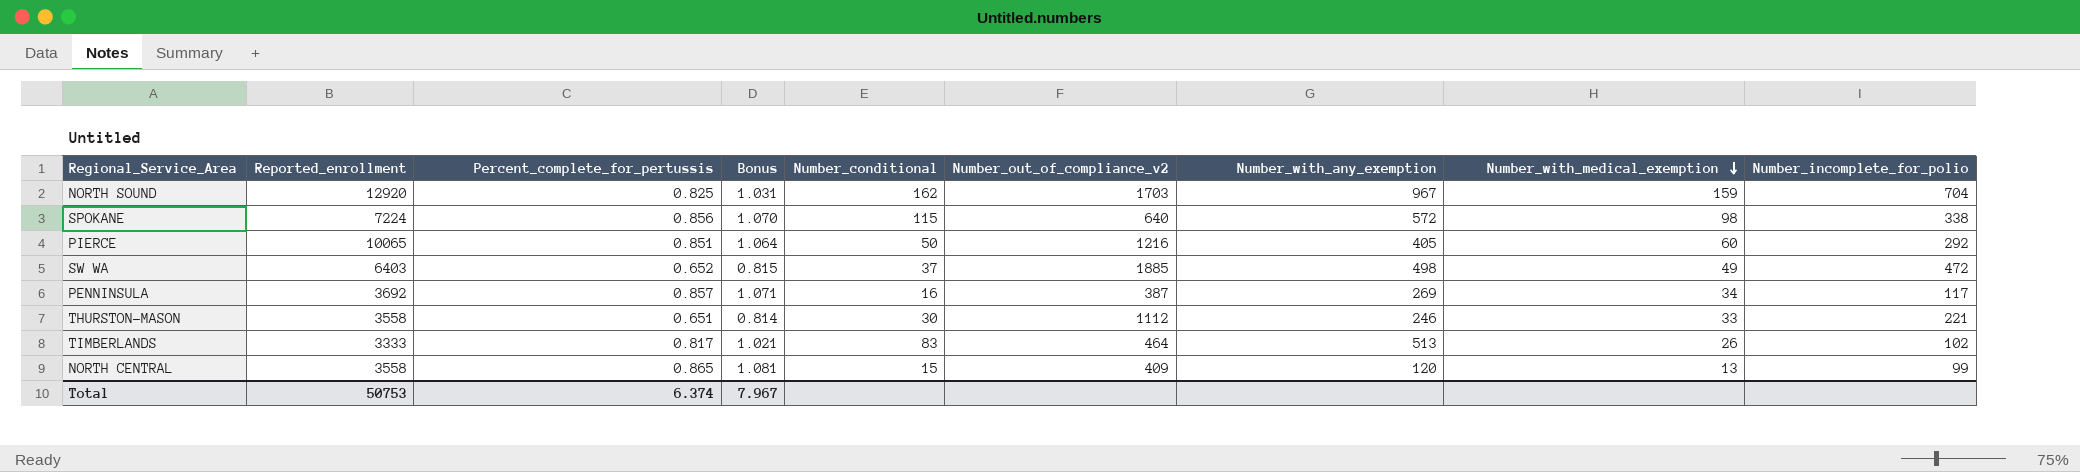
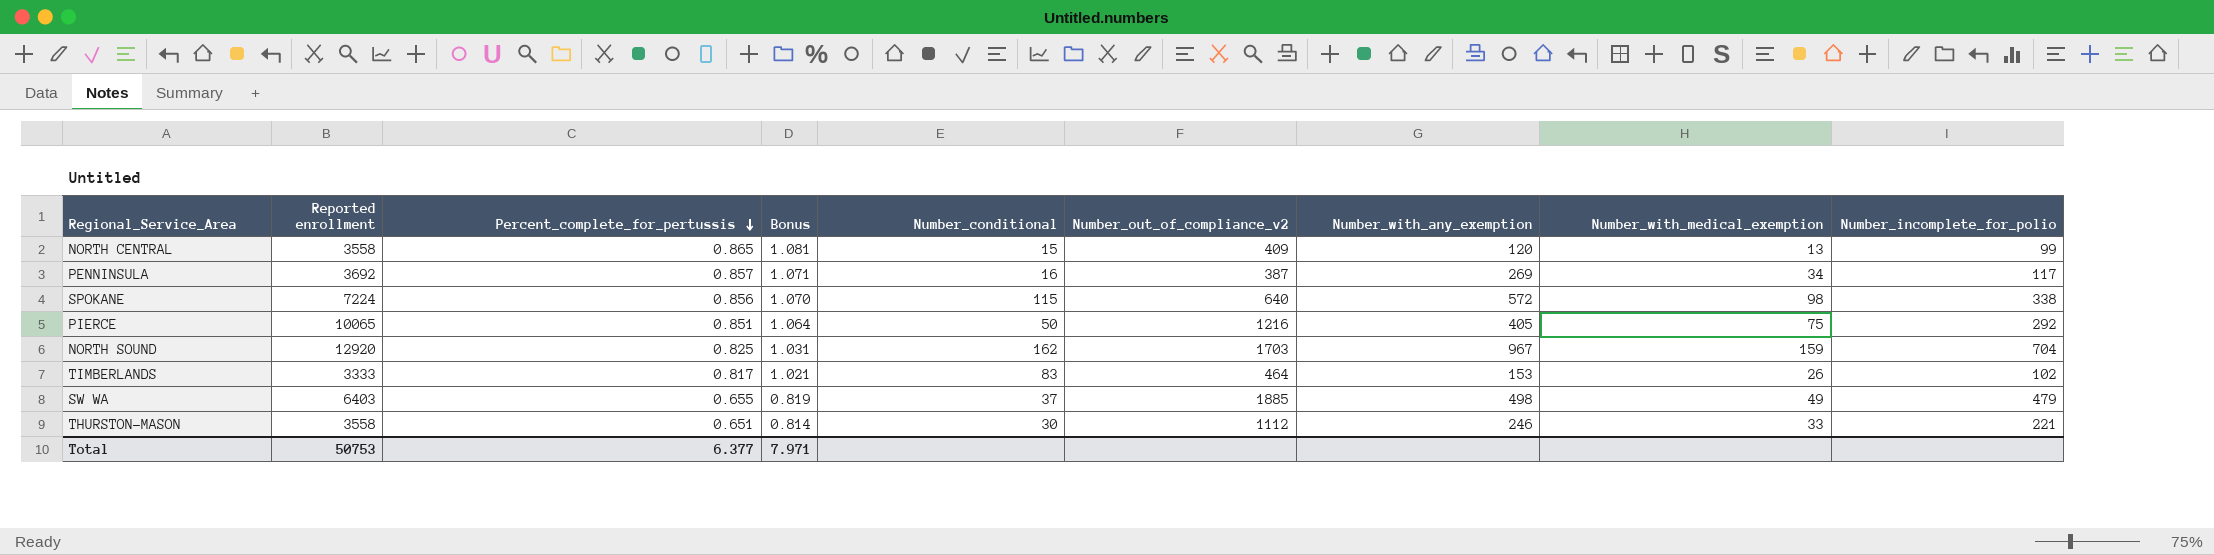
row order: Number_with_medical_exemption descending -> Percent_complete_for_pertussis descending
column name: Reported_enrollment -> Reported enrollment
PIERCE | Number_with_medical_exemption: 60 -> 75
TIMBERLANDS | Number_with_any_exemption: 513 -> 153
SW WA | Percent_complete_for_pertussis: 0.652 -> 0.655
SW WA | Bonus: 0.815 -> 0.819
SW WA | Number_incomplete_for_polio: 472 -> 479
Total | Percent_complete_for_pertussis: 6.374 -> 6.377
Total | Bonus: 7.967 -> 7.971

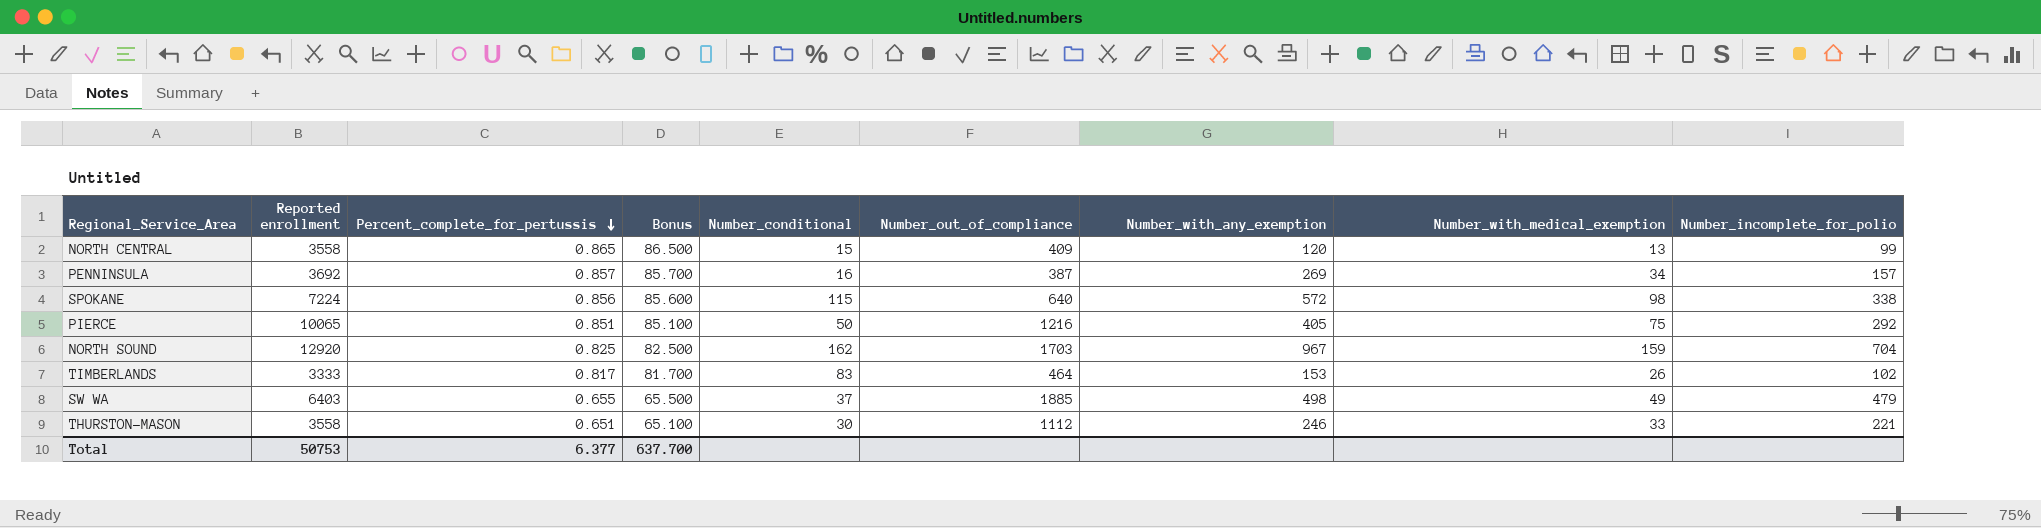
column Bonus | formula: [Percent_complete_for_pertussis] * 1.25 -> [Percent_complete_for_pertussis] * 100
column name: Number_out_of_compliance_v2 -> Number_out_of_compliance
PENNINSULA | Number_incomplete_for_polio: 117 -> 157
Total | Bonus: 7.971 -> 637.700

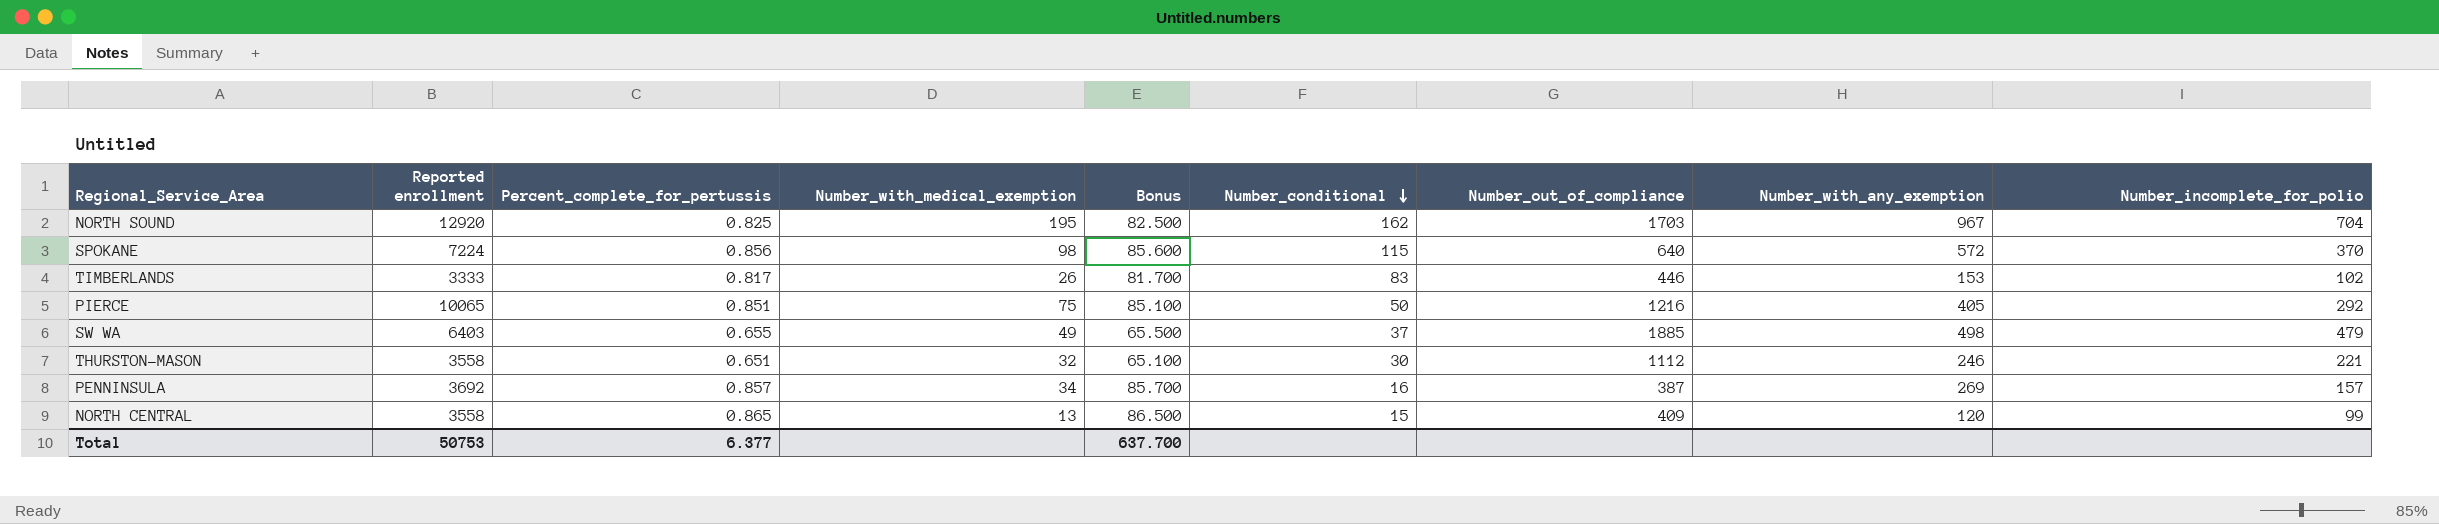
row order: Percent_complete_for_pertussis descending -> Number_conditional descending
column Number_with_medical_exemption | position: 8 -> 4
NORTH SOUND | Number_with_medical_exemption: 159 -> 195
SPOKANE | Number_incomplete_for_polio: 338 -> 370
TIMBERLANDS | Number_out_of_compliance: 464 -> 446
THURSTON-MASON | Number_with_medical_exemption: 33 -> 32

